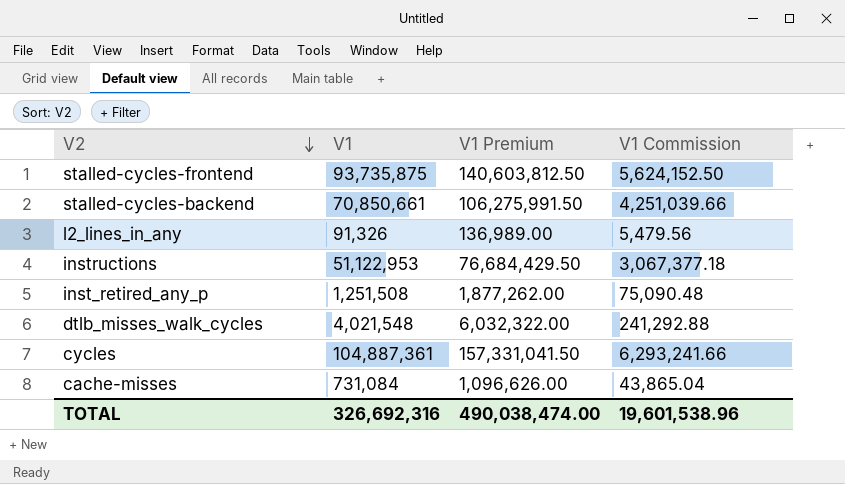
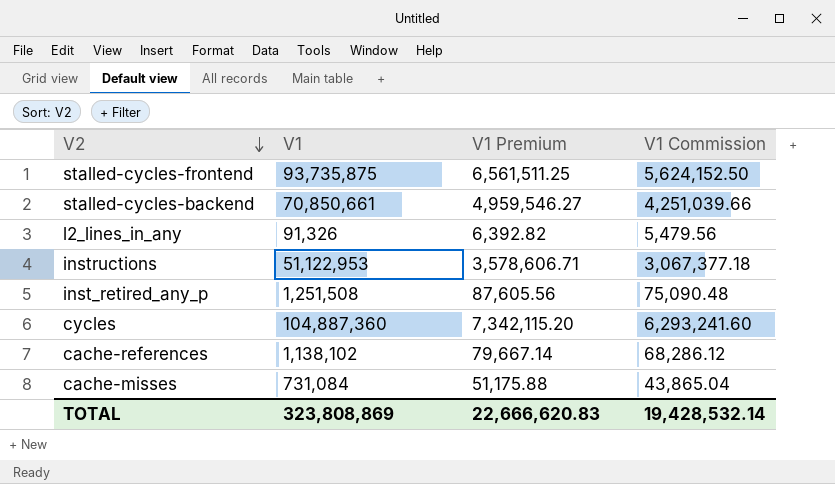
column V1 Premium | formula: [V1] * 1.5 -> [V1] * 0.07
row dtlb_misses_walk_cycles: 4,021,548 | 6,032,322.00 | 241,292.88 -> none
cycles | V1: 104,887,361 -> 104,887,360
cycles | V1 Commission: 6,293,241.66 -> 6,293,241.60
row cache-references: none -> 1,138,102 | 79,667.14 | 68,286.12
TOTAL | V1: 326,692,316 -> 323,808,869
TOTAL | V1 Premium: 490,038,474.00 -> 22,666,620.83
TOTAL | V1 Commission: 19,601,538.96 -> 19,428,532.14

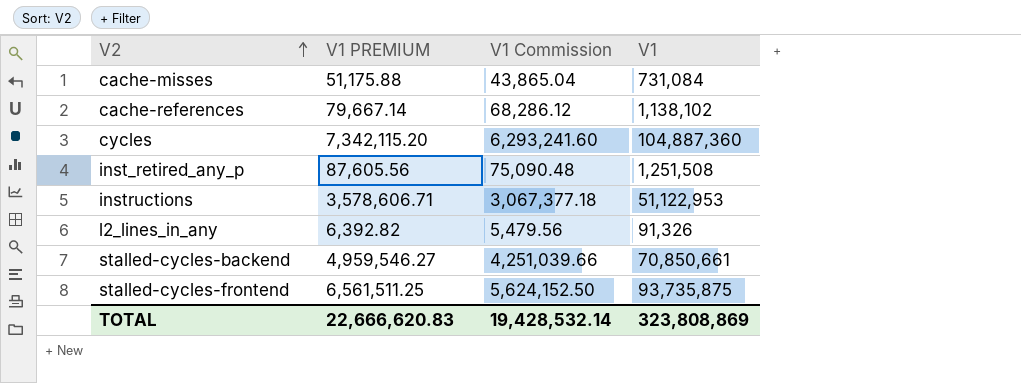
row order: V2 descending -> V2 ascending
column name: V1 Premium -> V1 PREMIUM
column V1 | position: 2 -> 4

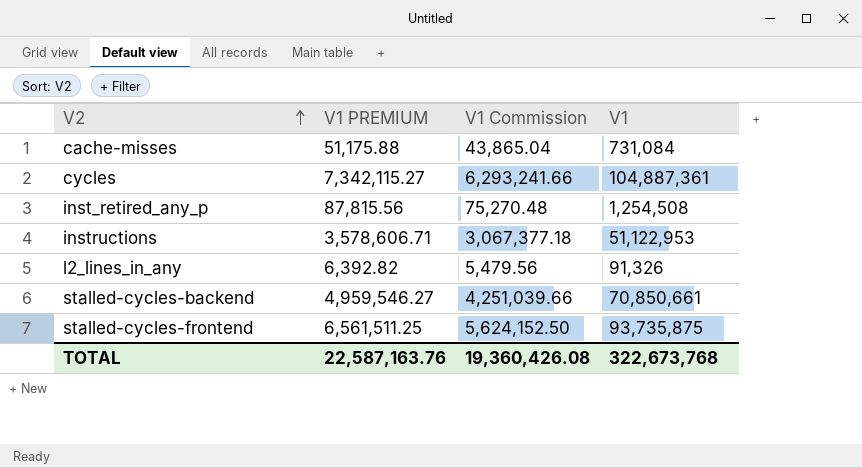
row cache-references: 79,667.14 | 68,286.12 | 1,138,102 -> none
cycles | V1 PREMIUM: 7,342,115.20 -> 7,342,115.27
cycles | V1 Commission: 6,293,241.60 -> 6,293,241.66
cycles | V1: 104,887,360 -> 104,887,361
inst_retired_any_p | V1 PREMIUM: 87,605.56 -> 87,815.56
inst_retired_any_p | V1 Commission: 75,090.48 -> 75,270.48
inst_retired_any_p | V1: 1,251,508 -> 1,254,508
TOTAL | V1 PREMIUM: 22,666,620.83 -> 22,587,163.76
TOTAL | V1 Commission: 19,428,532.14 -> 19,360,426.08
TOTAL | V1: 323,808,869 -> 322,673,768

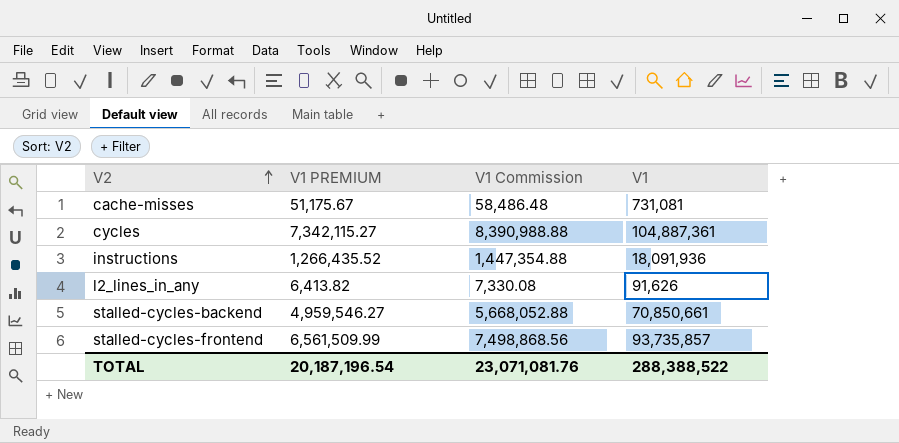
column V1 Commission | formula: [V1] * 0.06 -> [V1] * 0.08
row inst_retired_any_p: 87,815.56 | 75,270.48 | 1,254,508 -> none
cache-misses | V1 PREMIUM: 51,175.88 -> 51,175.67
cache-misses | V1: 731,084 -> 731,081
instructions | V1 PREMIUM: 3,578,606.71 -> 1,266,435.52
instructions | V1: 51,122,953 -> 18,091,936
l2_lines_in_any | V1 PREMIUM: 6,392.82 -> 6,413.82
l2_lines_in_any | V1: 91,326 -> 91,626
stalled-cycles-frontend | V1 PREMIUM: 6,561,511.25 -> 6,561,509.99
stalled-cycles-frontend | V1: 93,735,875 -> 93,735,857
TOTAL | V1 PREMIUM: 22,587,163.76 -> 20,187,196.54
TOTAL | V1 Commission: 19,360,426.08 -> 23,071,081.76
TOTAL | V1: 322,673,768 -> 288,388,522

